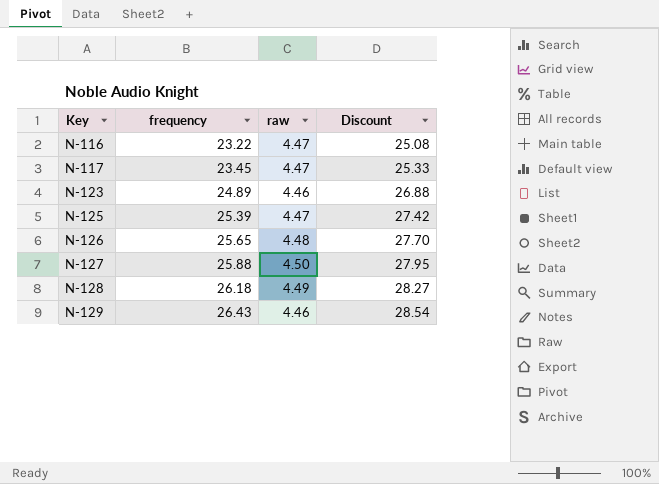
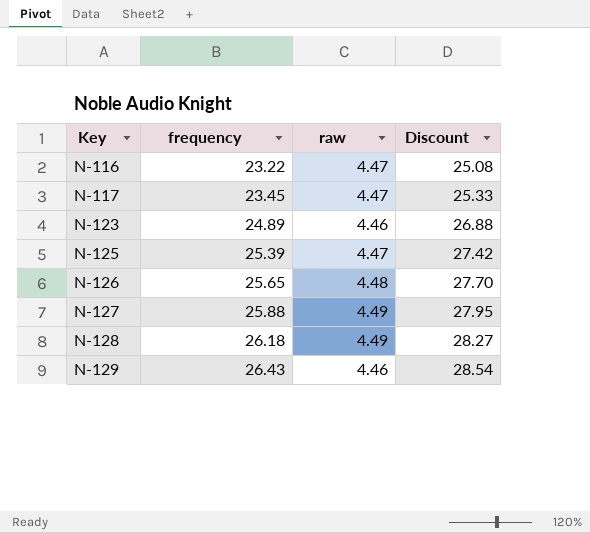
N-127 | raw: 4.50 -> 4.49

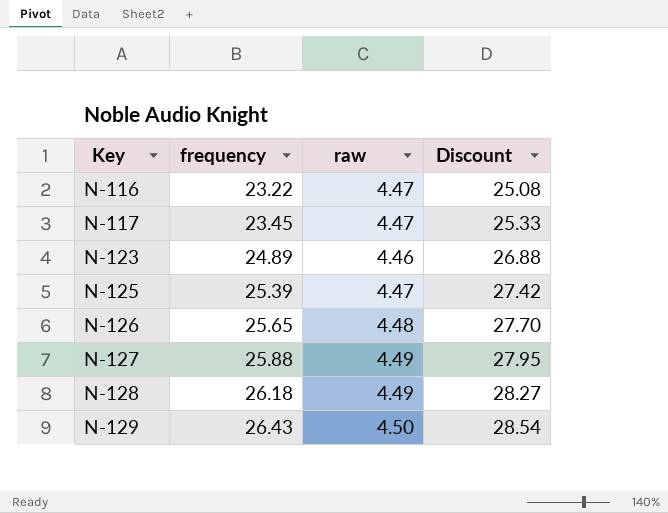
N-129 | raw: 4.46 -> 4.50

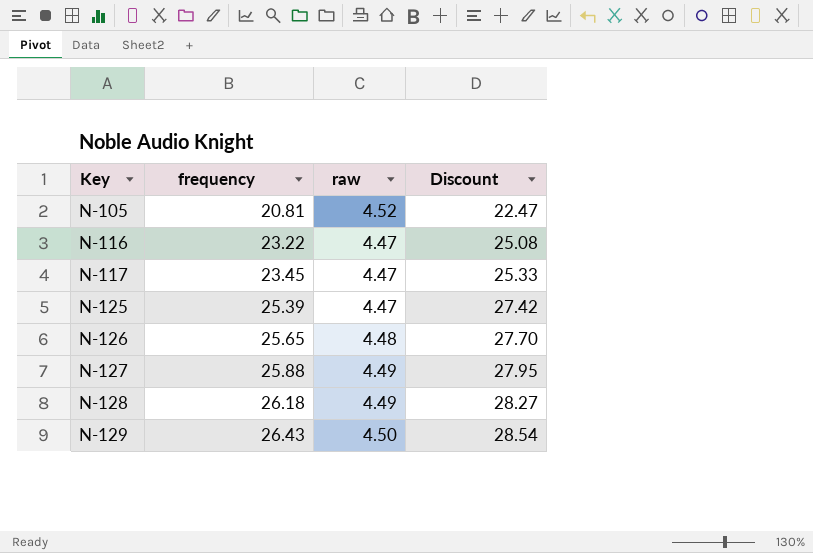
row N-123: 24.89 | 4.46 | 26.88 -> none
row N-105: none -> 20.81 | 4.52 | 22.47

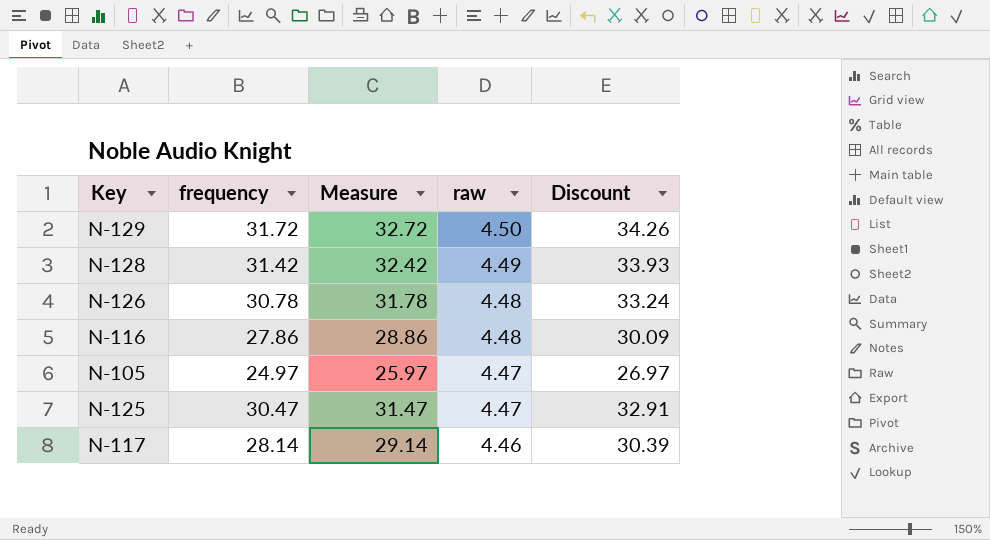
row order: Key ascending -> raw descending
column Measure | formula: none -> [frequency] + 1
row N-127: 25.88 | 4.49 | 27.95 -> none
N-129 | frequency: 26.43 -> 31.72
N-129 | Discount: 28.54 -> 34.26
N-128 | frequency: 26.18 -> 31.42
N-128 | Discount: 28.27 -> 33.93
N-126 | frequency: 25.65 -> 30.78
N-126 | Discount: 27.70 -> 33.24
N-116 | frequency: 23.22 -> 27.86
N-116 | raw: 4.47 -> 4.48
N-116 | Discount: 25.08 -> 30.09
N-105 | frequency: 20.81 -> 24.97
N-105 | raw: 4.52 -> 4.47
N-105 | Discount: 22.47 -> 26.97
N-125 | frequency: 25.39 -> 30.47
N-125 | Discount: 27.42 -> 32.91
N-117 | frequency: 23.45 -> 28.14
N-117 | raw: 4.47 -> 4.46
N-117 | Discount: 25.33 -> 30.39

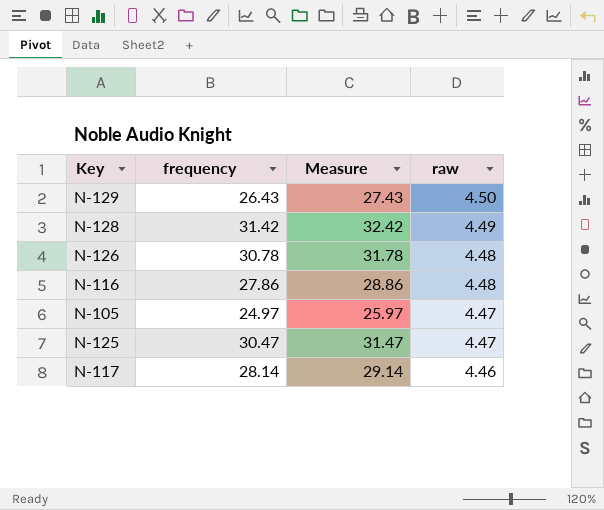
column Discount | formula: [frequency] * 1.08 -> none
N-129 | frequency: 31.72 -> 26.43
N-129 | Measure: 32.72 -> 27.43

